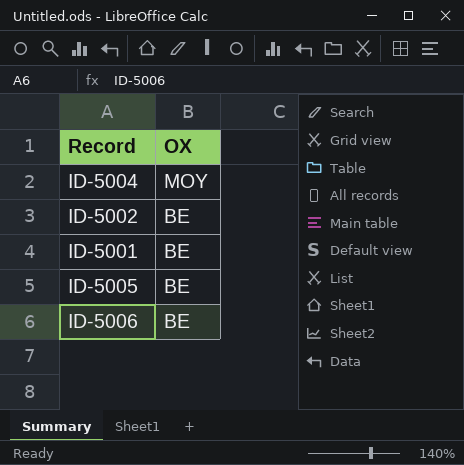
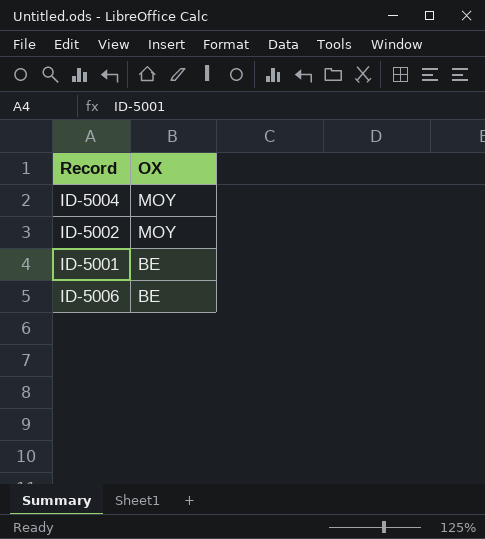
row ID-5005: BE -> none
ID-5002 | OX: BE -> MOY

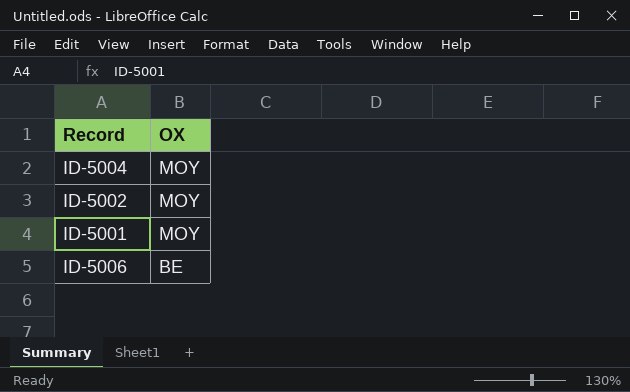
ID-5001 | OX: BE -> MOY

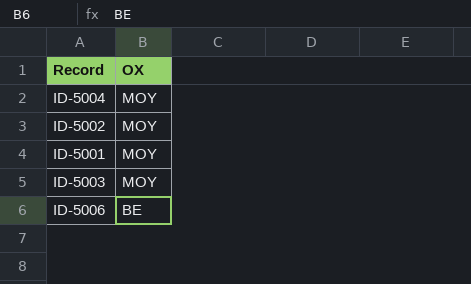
row ID-5003: none -> MOY

